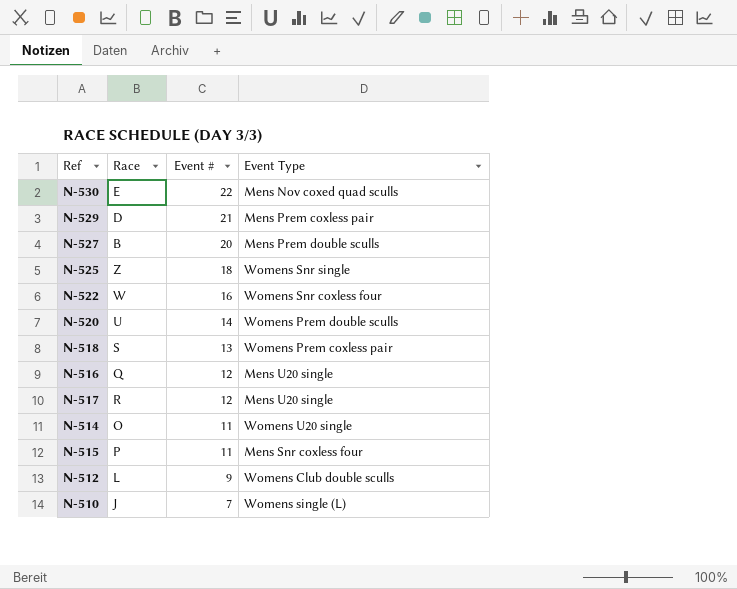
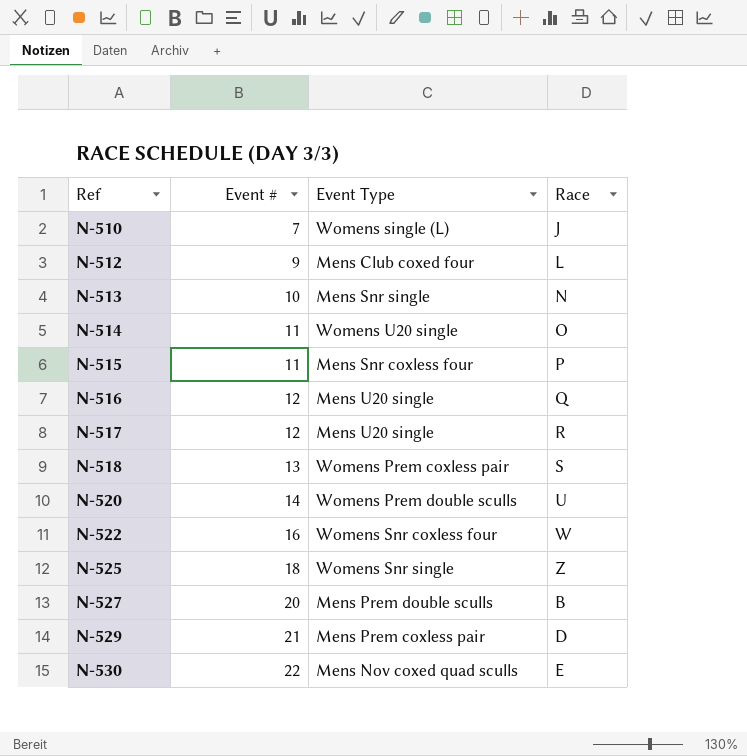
row order: Event # descending -> Ref ascending
column Race | position: 2 -> 4
N-512 | Event Type: Womens Club double sculls -> Mens Club coxed four
row N-513: none -> 10 | Mens Snr single | N

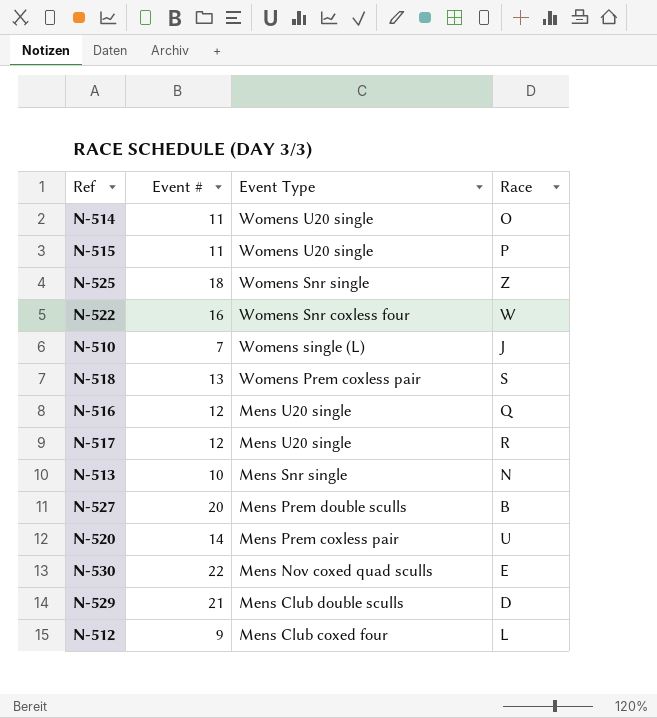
row order: Ref ascending -> Event Type descending
N-515 | Event Type: Mens Snr coxless four -> Womens U20 single
N-520 | Event Type: Womens Prem double sculls -> Mens Prem coxless pair
N-529 | Event Type: Mens Prem coxless pair -> Mens Club double sculls

